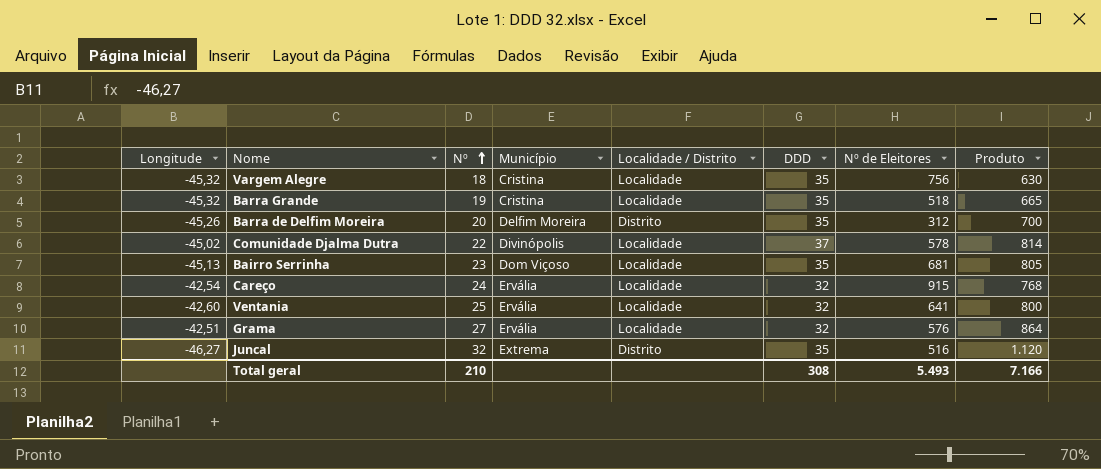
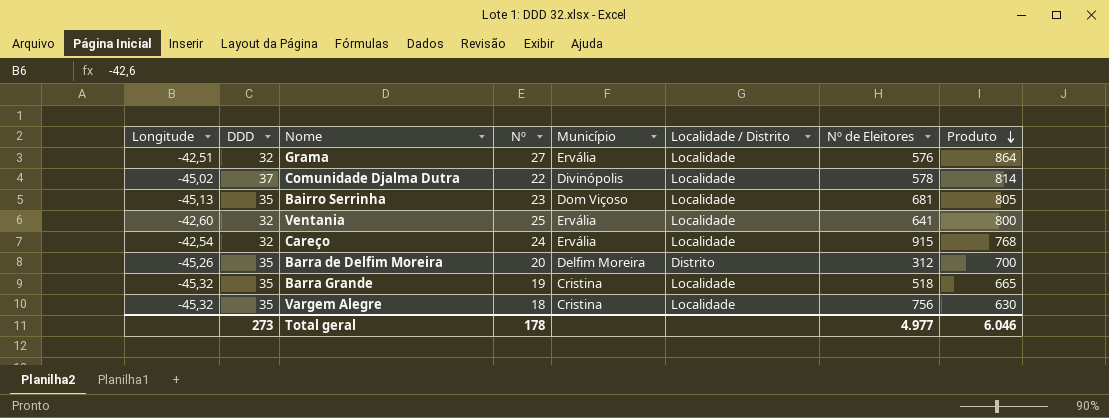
row order: Nº ascending -> Produto descending
column DDD | position: 6 -> 2
row Juncal: -46,27 | 32 | Extrema | Distrito | 35 | 516 | 1.120 -> none
Total geral | DDD: 308 -> 273
Total geral | Nº: 210 -> 178
Total geral | Nº de Eleitores: 5.493 -> 4.977
Total geral | Produto: 7.166 -> 6.046

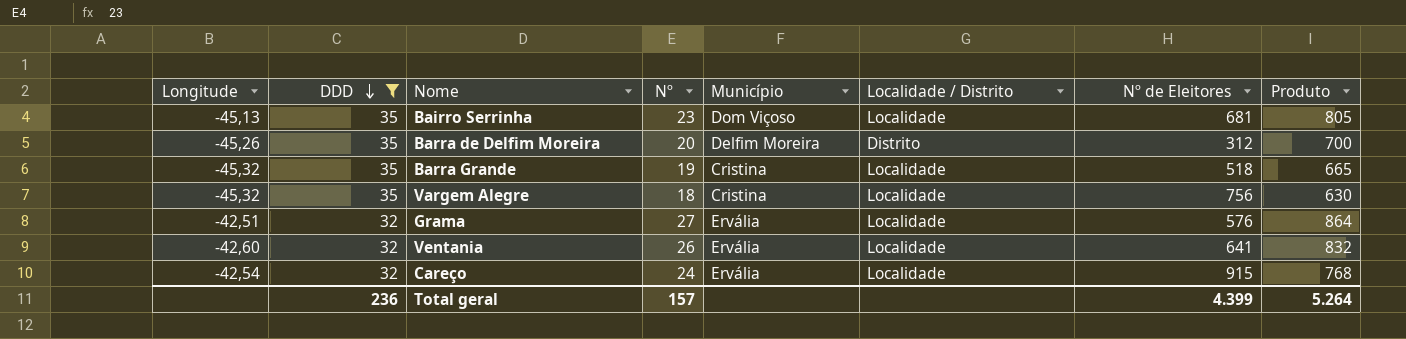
filter: none -> DDD != 37
row order: Produto descending -> DDD descending
Ventania | Nº: 25 -> 26
Ventania | Produto: 800 -> 832
Total geral | DDD: 273 -> 236
Total geral | Nº: 178 -> 157
Total geral | Nº de Eleitores: 4.977 -> 4.399
Total geral | Produto: 6.046 -> 5.264

